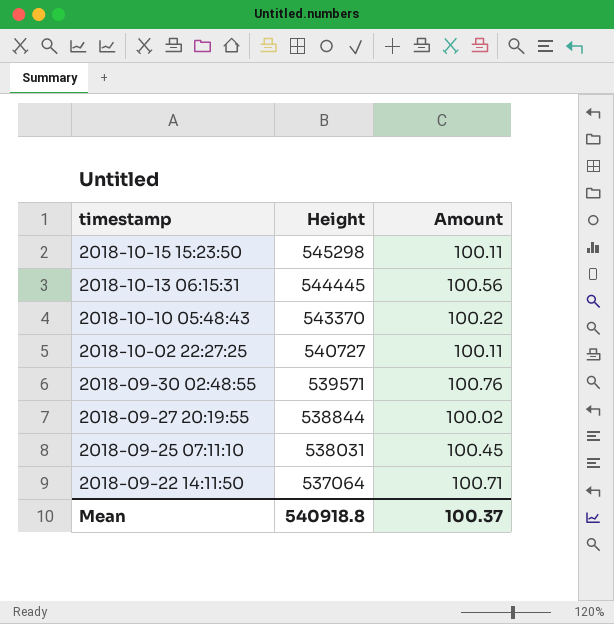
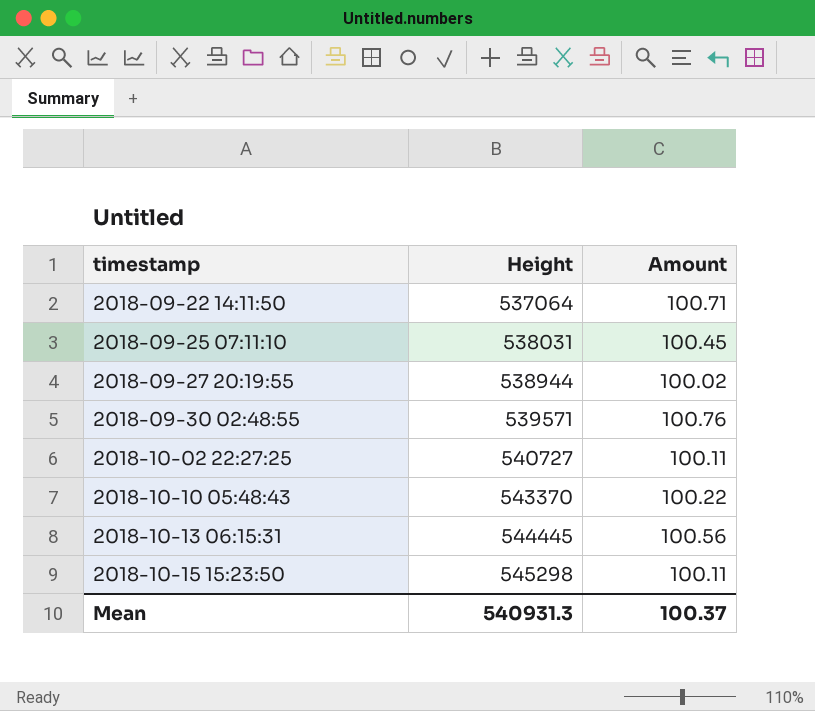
row order: timestamp descending -> timestamp ascending
2018-09-27 20:19:55 | Height: 538844 -> 538944
Mean | Height: 540918.8 -> 540931.3

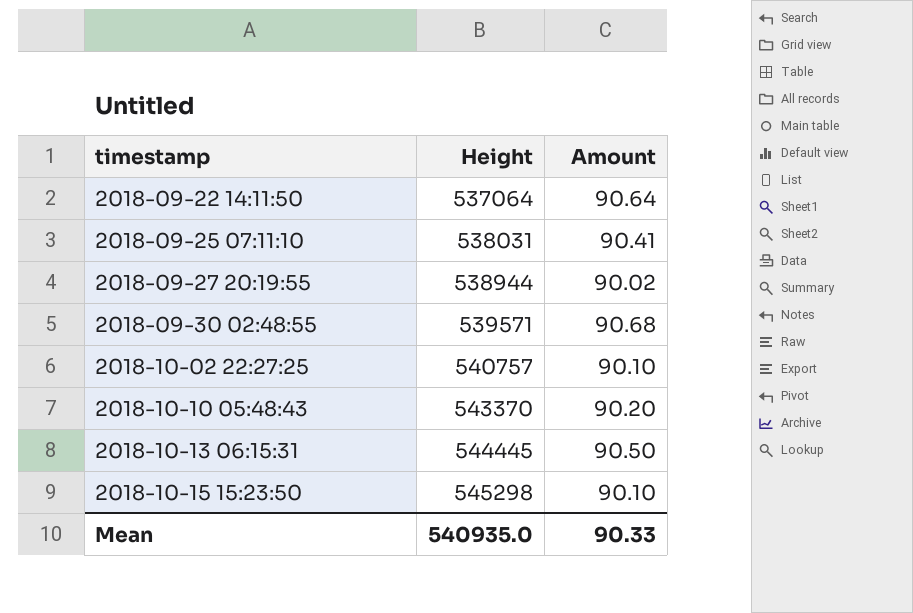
2018-09-22 14:11:50 | Amount: 100.71 -> 90.64
2018-09-25 07:11:10 | Amount: 100.45 -> 90.41
2018-09-27 20:19:55 | Amount: 100.02 -> 90.02
2018-09-30 02:48:55 | Amount: 100.76 -> 90.68
2018-10-02 22:27:25 | Height: 540727 -> 540757
2018-10-02 22:27:25 | Amount: 100.11 -> 90.10
2018-10-10 05:48:43 | Amount: 100.22 -> 90.20
2018-10-13 06:15:31 | Amount: 100.56 -> 90.50
2018-10-15 15:23:50 | Amount: 100.11 -> 90.10
Mean | Height: 540931.3 -> 540935.0
Mean | Amount: 100.37 -> 90.33

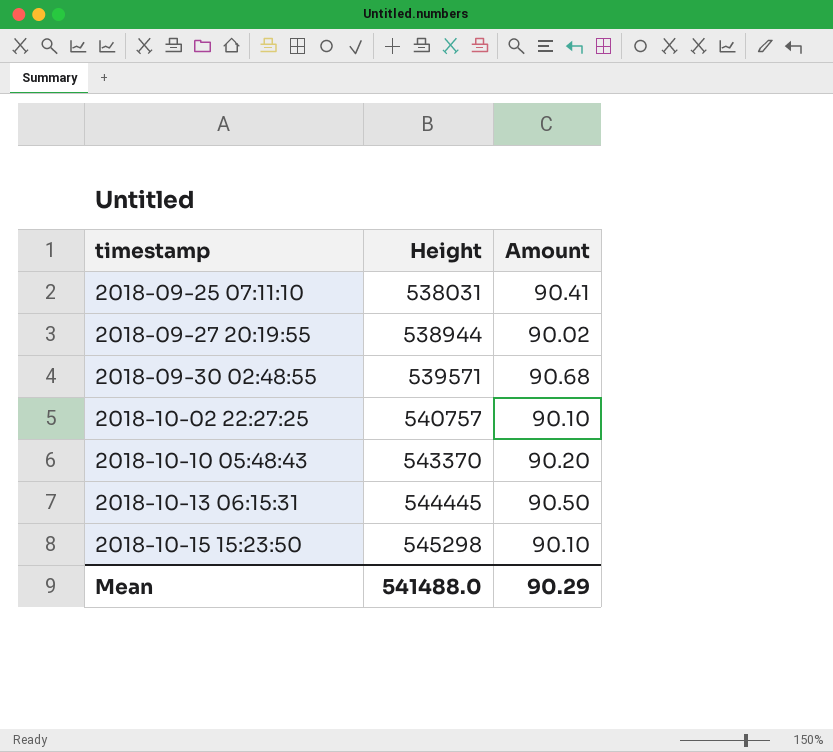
row 2018-09-22 14:11:50: 537064 | 90.64 -> none
Mean | Height: 540935.0 -> 541488.0
Mean | Amount: 90.33 -> 90.29

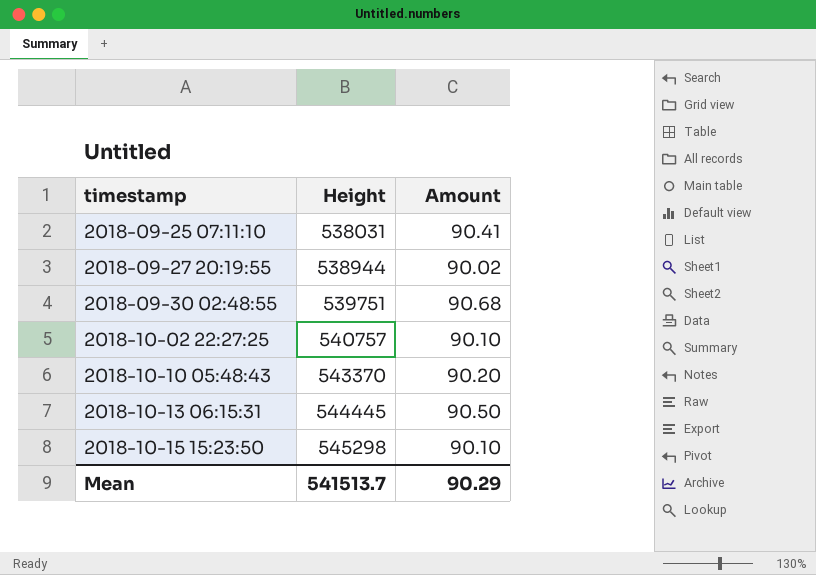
2018-09-30 02:48:55 | Height: 539571 -> 539751
Mean | Height: 541488.0 -> 541513.7

